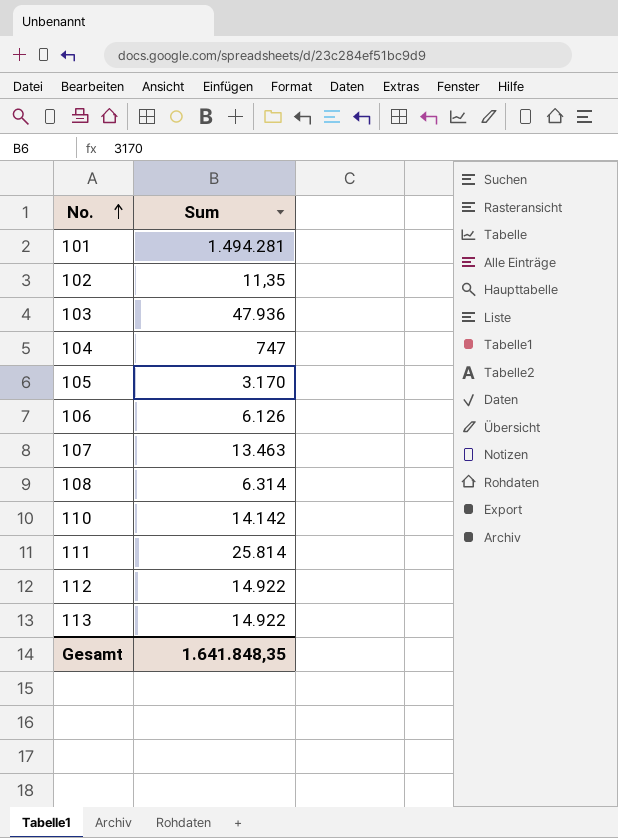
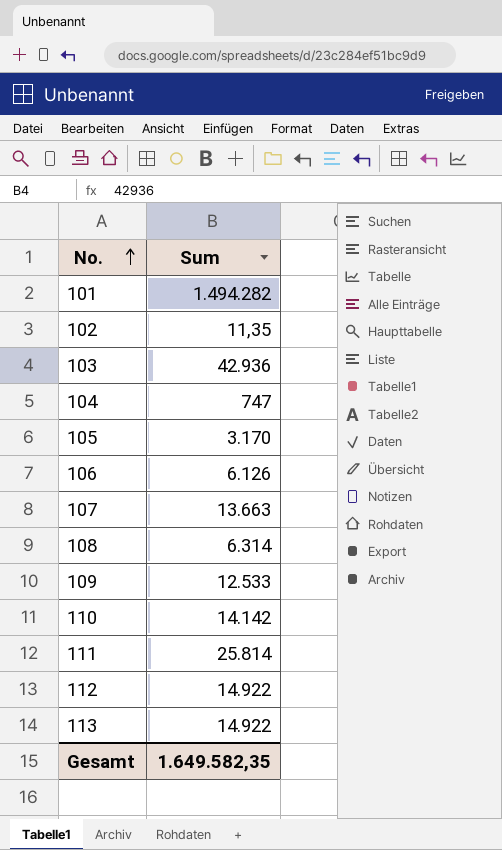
101 | Sum: 1.494.281 -> 1.494.282
103 | Sum: 47.936 -> 42.936
107 | Sum: 13.463 -> 13.663
row 109: none -> 12.533
Gesamt | Sum: 1.641.848,35 -> 1.649.582,35

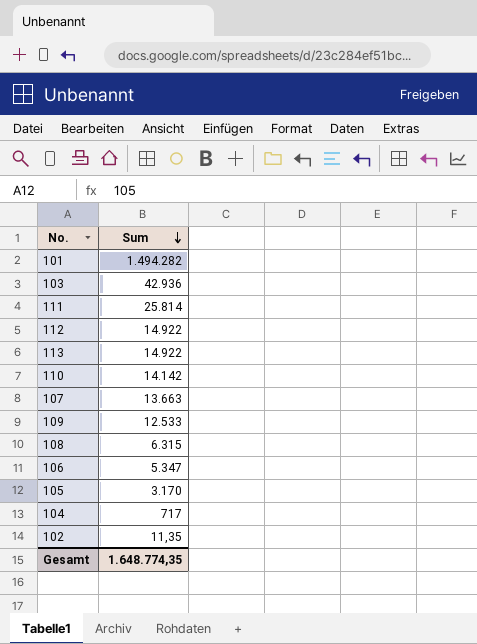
row order: No. ascending -> Sum descending
108 | Sum: 6.314 -> 6.315
106 | Sum: 6.126 -> 5.347
104 | Sum: 747 -> 717
Gesamt | Sum: 1.649.582,35 -> 1.648.774,35

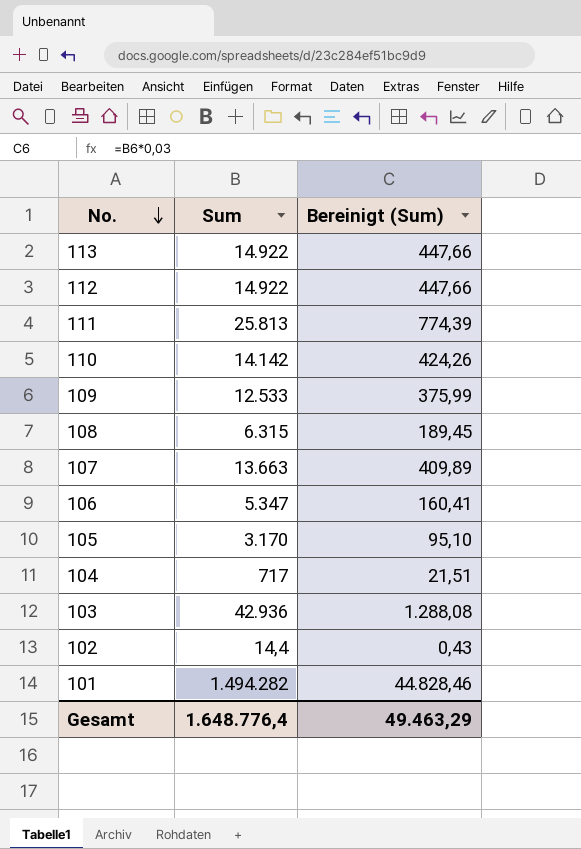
row order: Sum descending -> No. descending
column Bereinigt (Sum) | formula: none -> [Sum] * 0,03
111 | Sum: 25.814 -> 25.813
102 | Sum: 11,35 -> 14,4
Gesamt | Sum: 1.648.774,35 -> 1.648.776,4

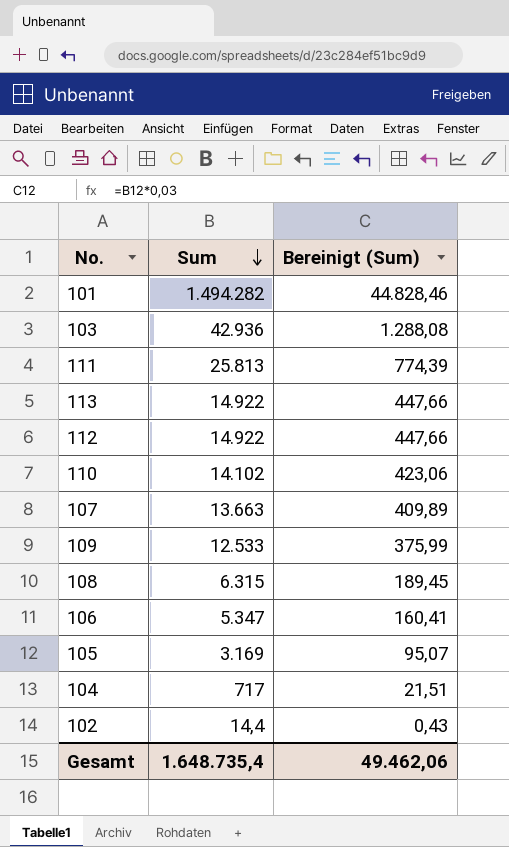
row order: No. descending -> Sum descending
110 | Sum: 14.142 -> 14.102
110 | Bereinigt (Sum): 424,26 -> 423,06
105 | Sum: 3.170 -> 3.169
105 | Bereinigt (Sum): 95,10 -> 95,07
Gesamt | Sum: 1.648.776,4 -> 1.648.735,4
Gesamt | Bereinigt (Sum): 49.463,29 -> 49.462,06

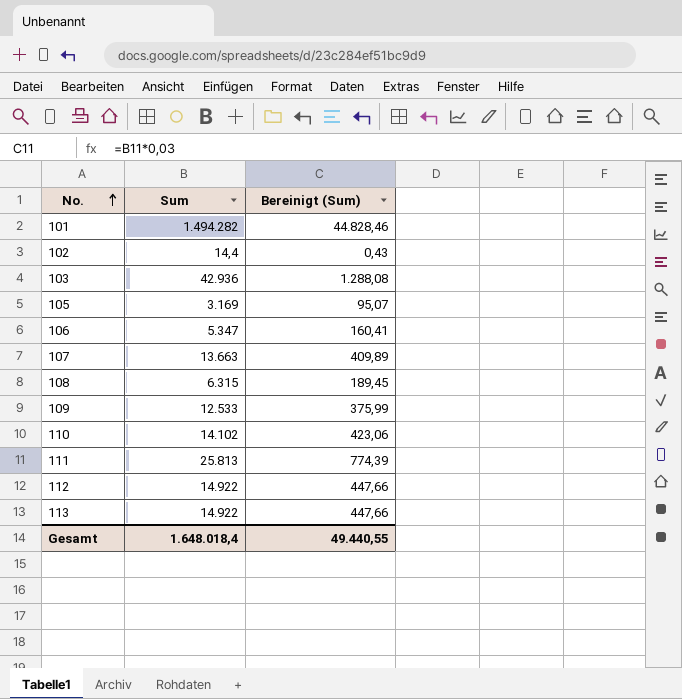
row order: Sum descending -> No. ascending
row 104: 717 | 21,51 -> none
Gesamt | Sum: 1.648.735,4 -> 1.648.018,4
Gesamt | Bereinigt (Sum): 49.462,06 -> 49.440,55

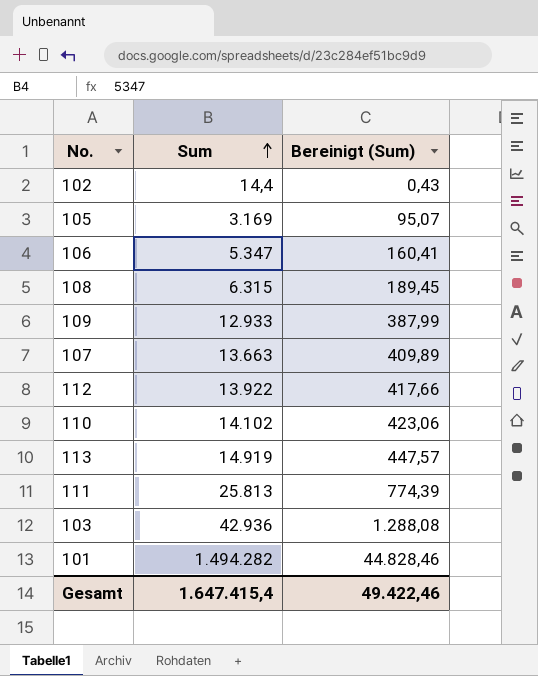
row order: No. ascending -> Sum ascending
109 | Sum: 12.533 -> 12.933
109 | Bereinigt (Sum): 375,99 -> 387,99
112 | Sum: 14.922 -> 13.922
112 | Bereinigt (Sum): 447,66 -> 417,66
113 | Sum: 14.922 -> 14.919
113 | Bereinigt (Sum): 447,66 -> 447,57
Gesamt | Sum: 1.648.018,4 -> 1.647.415,4
Gesamt | Bereinigt (Sum): 49.440,55 -> 49.422,46

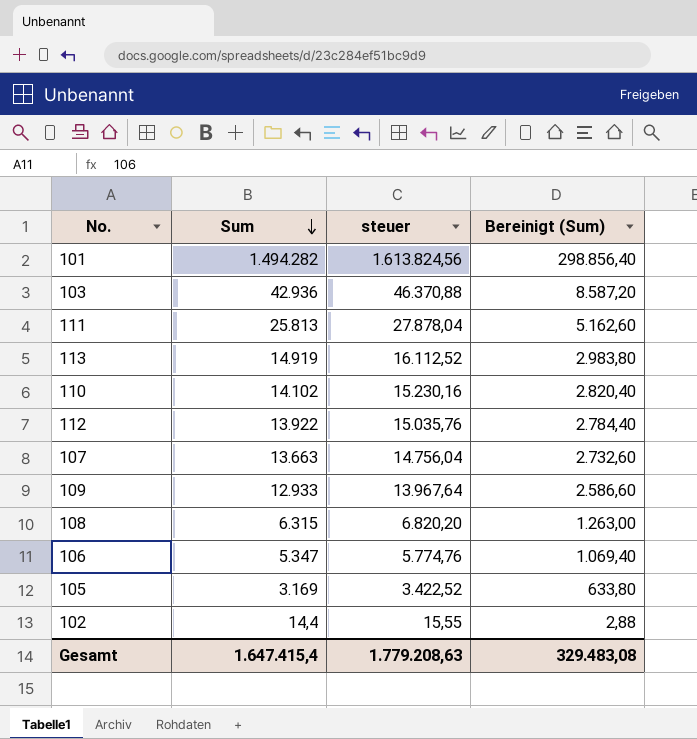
row order: Sum ascending -> Sum descending
column steuer | formula: none -> [Sum] * 1,08
column Bereinigt (Sum) | formula: [Sum] * 0,03 -> [Sum] * 0,2
Gesamt | Bereinigt (Sum): 49.422,46 -> 329.483,08

